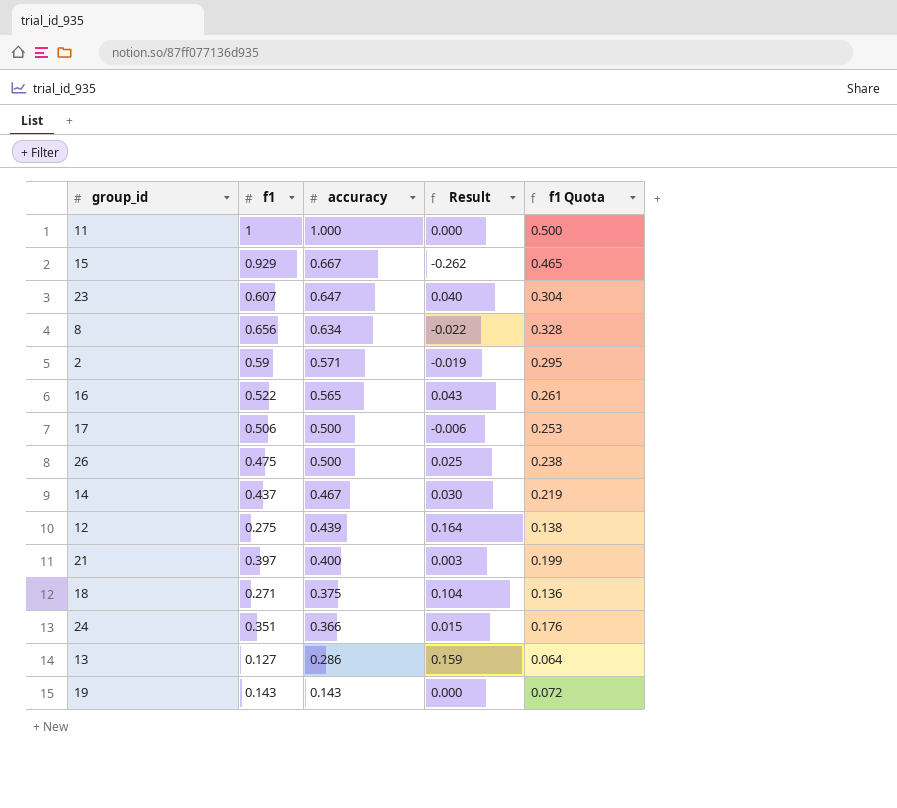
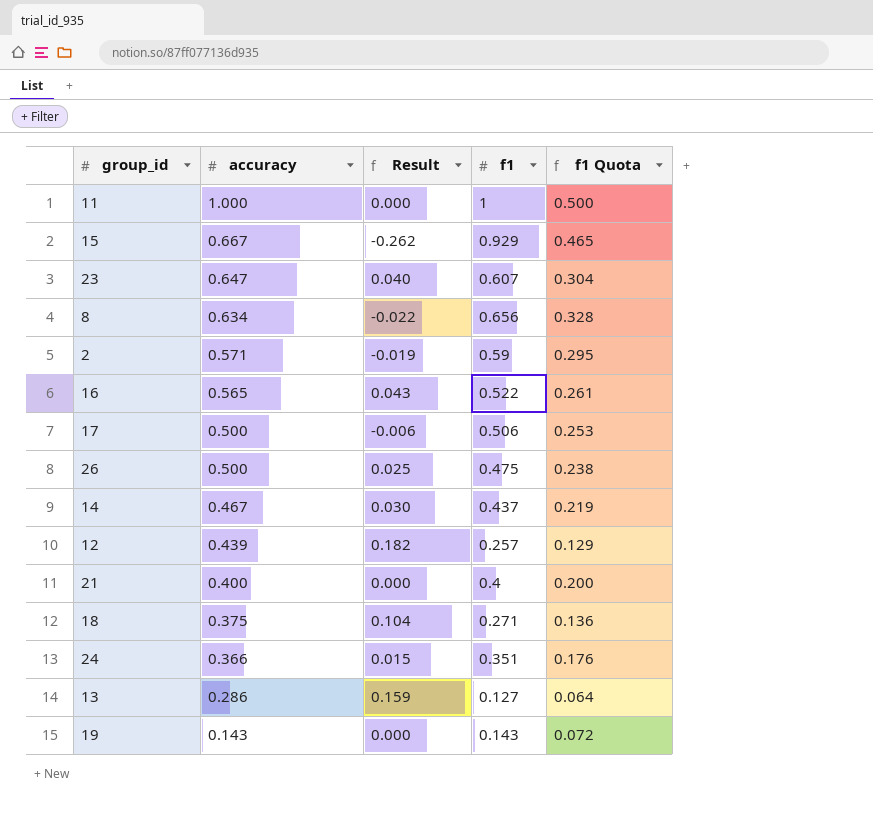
column f1 | position: 2 -> 4
12 | Result: 0.164 -> 0.182
12 | f1: 0.275 -> 0.257
12 | f1 Quota: 0.138 -> 0.129
21 | Result: 0.003 -> 0.000
21 | f1: 0.397 -> 0.4
21 | f1 Quota: 0.199 -> 0.200

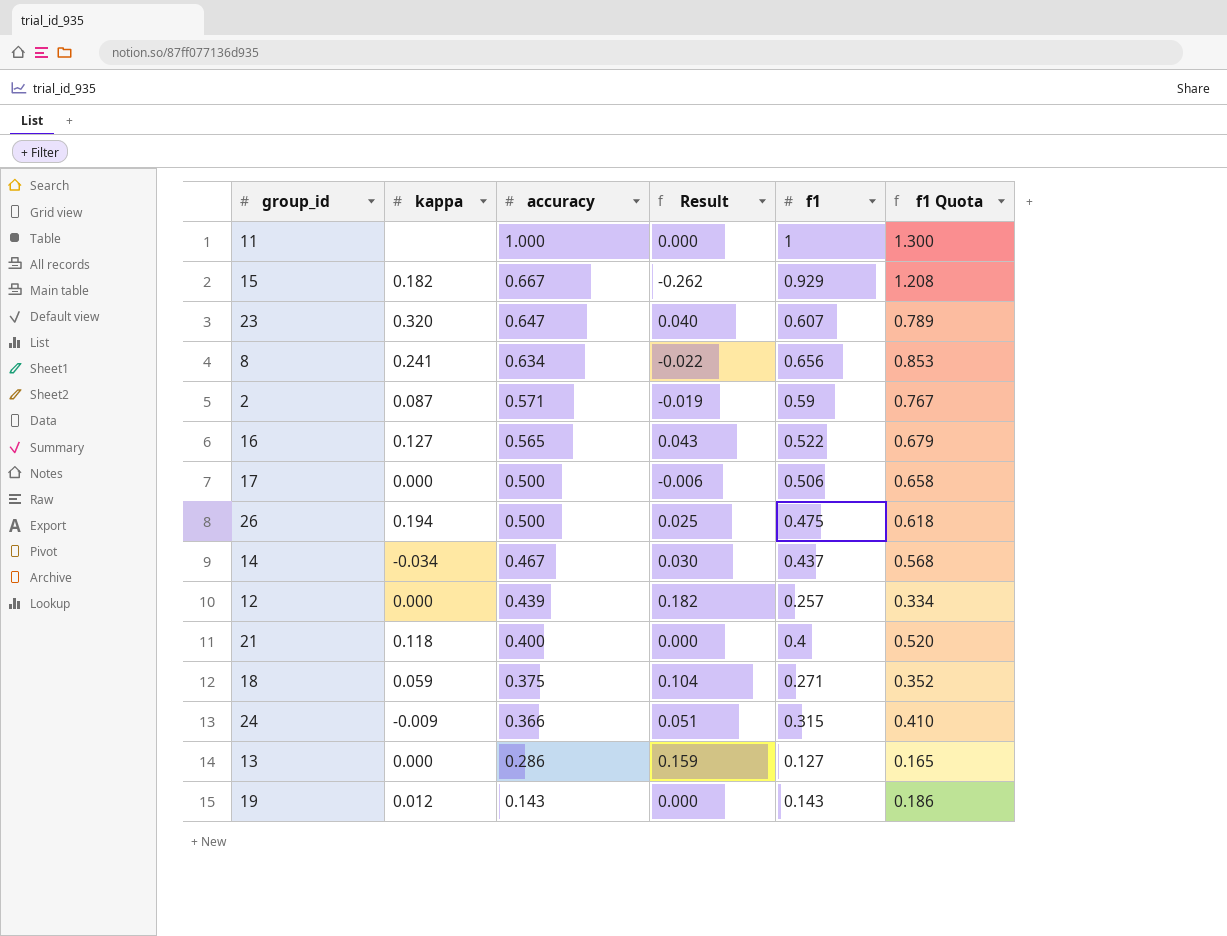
column kappa | position: none -> 2
column f1 Quota | formula: [f1] * 0.5 -> [f1] * 1.3
24 | Result: 0.015 -> 0.051
24 | f1: 0.351 -> 0.315

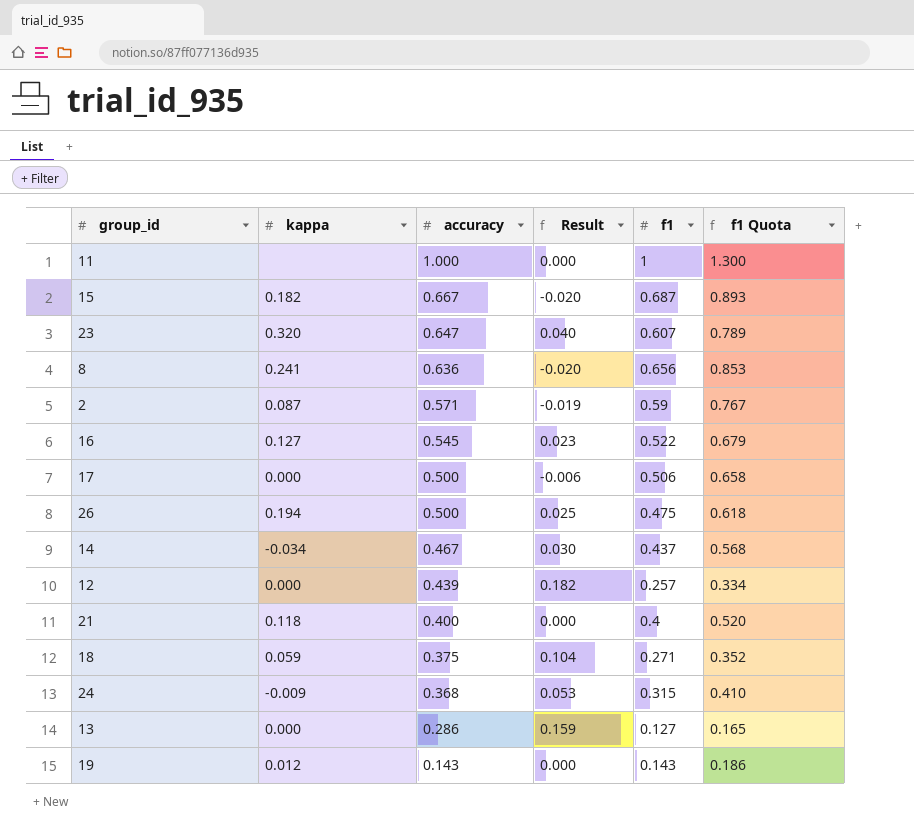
15 | Result: -0.262 -> -0.020
15 | f1: 0.929 -> 0.687
15 | f1 Quota: 1.208 -> 0.893
8 | accuracy: 0.634 -> 0.636
8 | Result: -0.022 -> -0.020
16 | accuracy: 0.565 -> 0.545
16 | Result: 0.043 -> 0.023
24 | accuracy: 0.366 -> 0.368
24 | Result: 0.051 -> 0.053

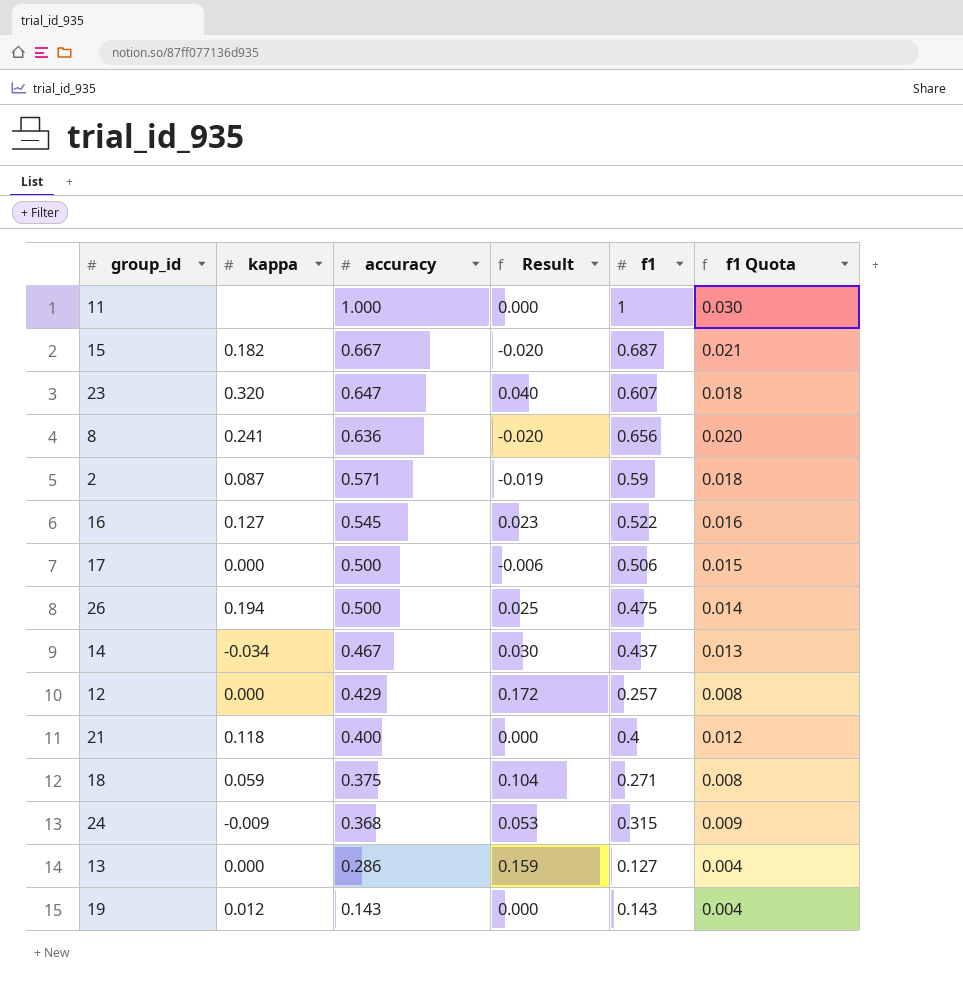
column f1 Quota | formula: [f1] * 1.3 -> [f1] * 0.03
12 | accuracy: 0.439 -> 0.429
12 | Result: 0.182 -> 0.172

